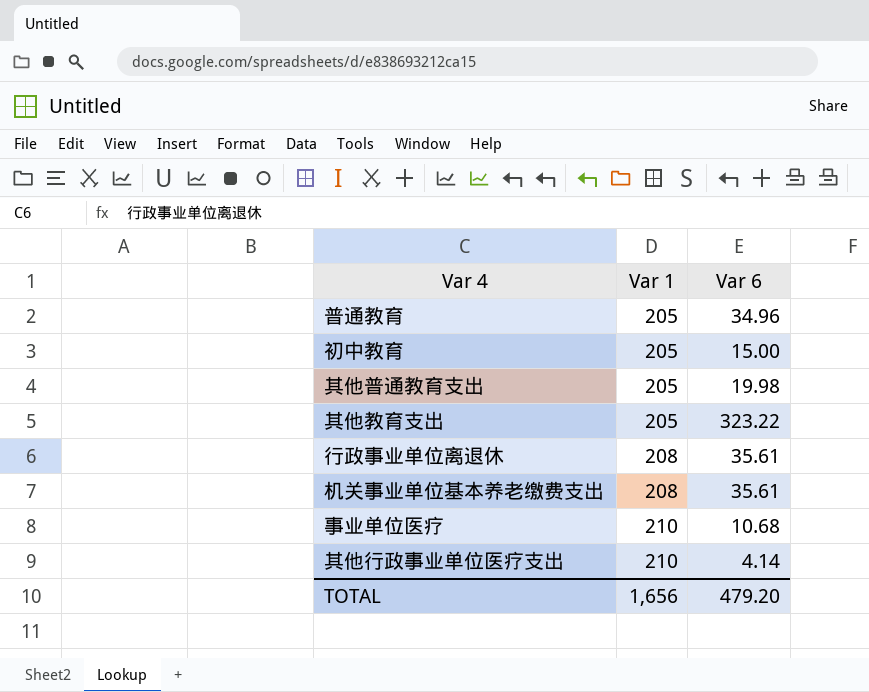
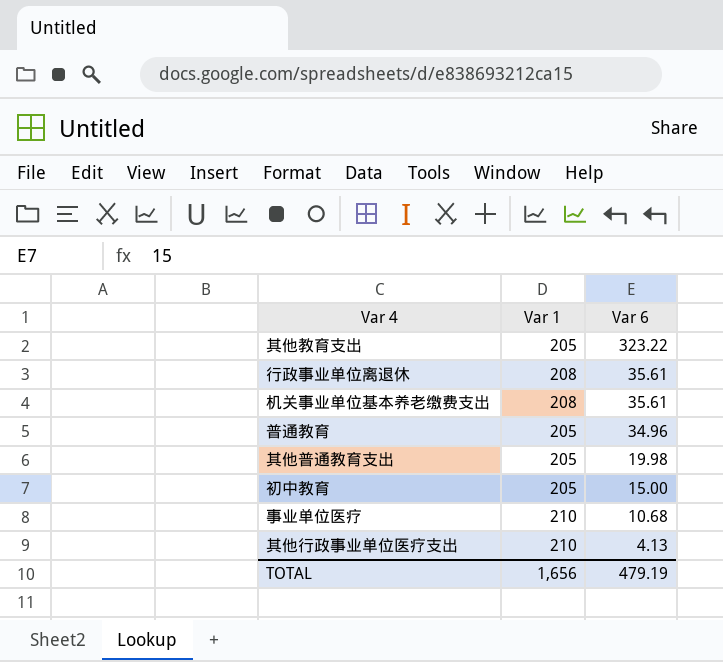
row order: Var 1 ascending -> Var 6 descending
其他行政事业单位医疗支出 | Var 6: 4.14 -> 4.13
TOTAL | Var 6: 479.20 -> 479.19

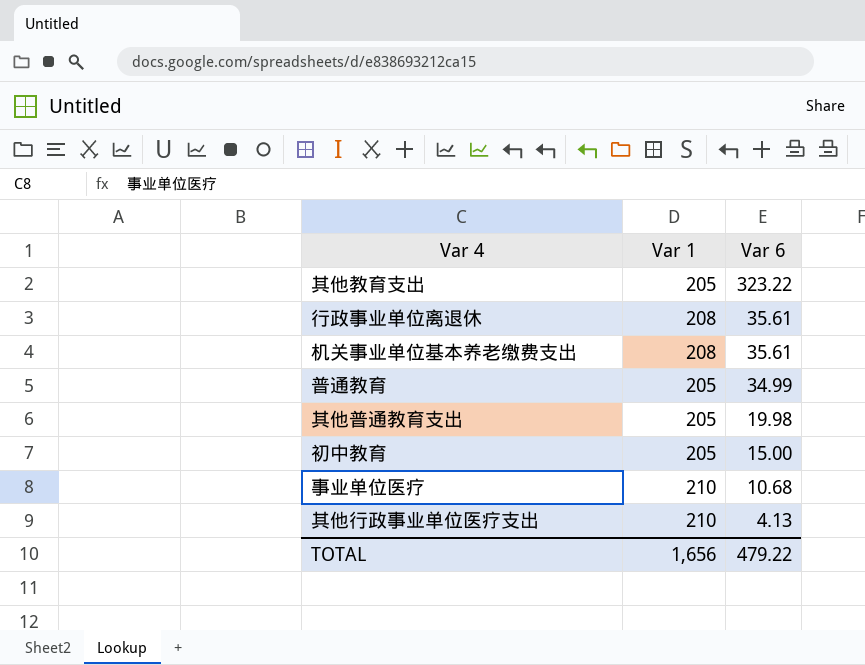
普通教育 | Var 6: 34.96 -> 34.99
TOTAL | Var 6: 479.19 -> 479.22

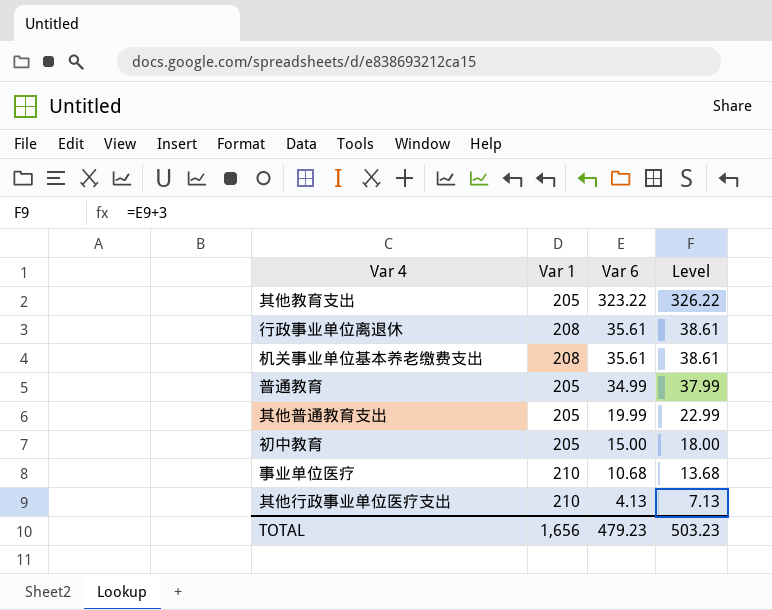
column Level | formula: none -> [Var 6] + 3
其他普通教育支出 | Var 6: 19.98 -> 19.99
TOTAL | Var 6: 479.22 -> 479.23

